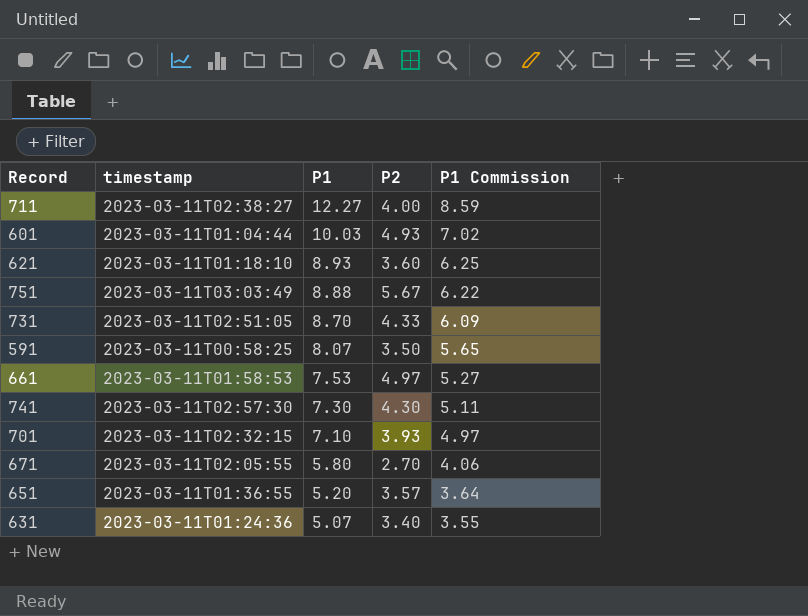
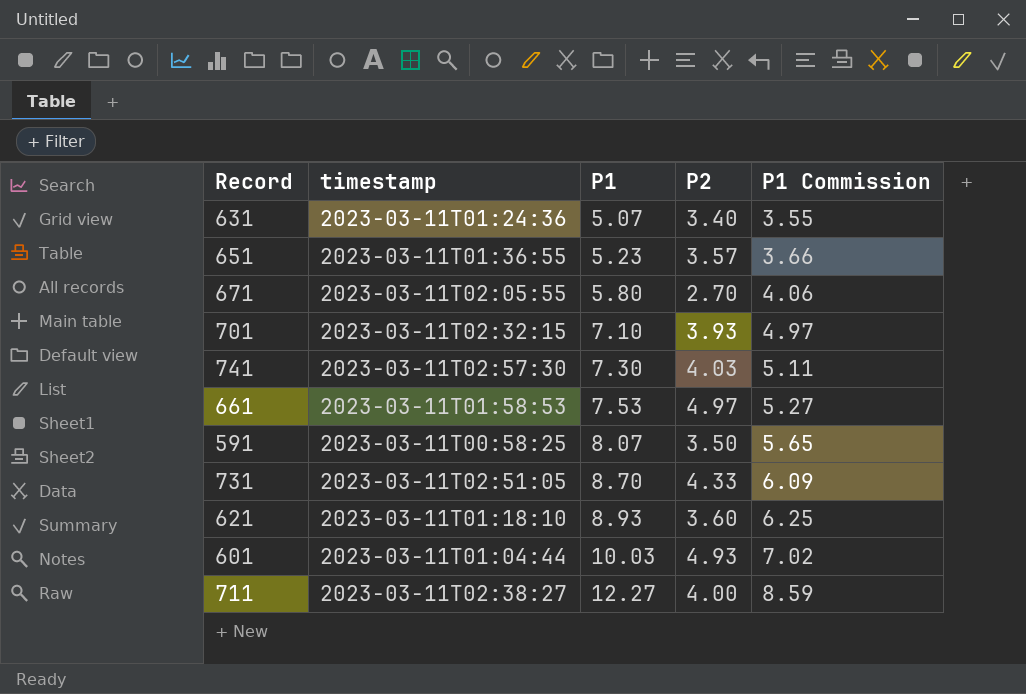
row order: P1 descending -> P1 ascending
row 751: 2023-03-11T03:03:49 | 8.88 | 5.67 | 6.22 -> none
651 | P1: 5.20 -> 5.23
651 | P1 Commission: 3.64 -> 3.66
741 | P2: 4.30 -> 4.03

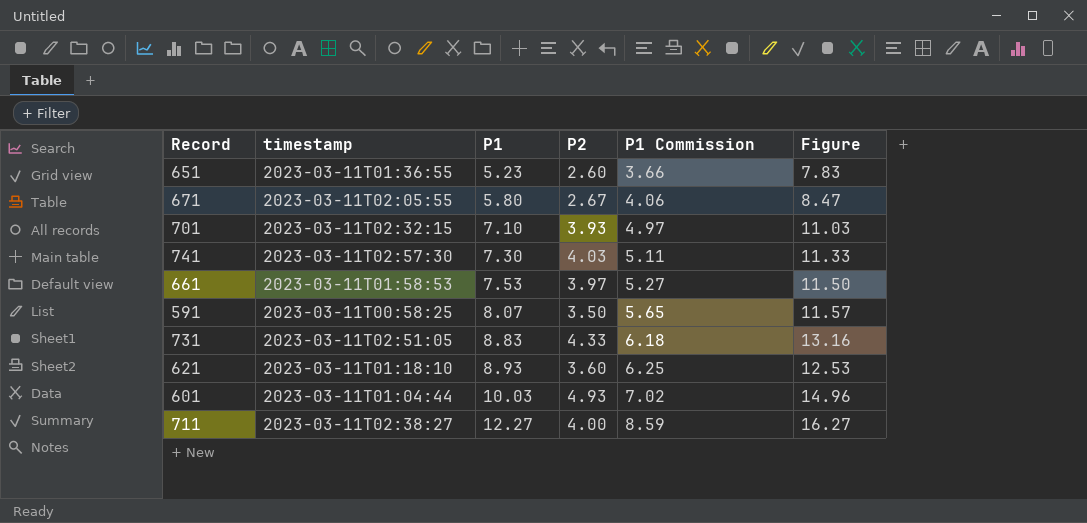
column Figure | formula: none -> [P1] + [P2]
row 631: 2023-03-11T01:24:36 | 5.07 | 3.40 | 3.55 -> none
651 | P2: 3.57 -> 2.60
671 | P2: 2.70 -> 2.67
661 | P2: 4.97 -> 3.97
731 | P1: 8.70 -> 8.83
731 | P1 Commission: 6.09 -> 6.18

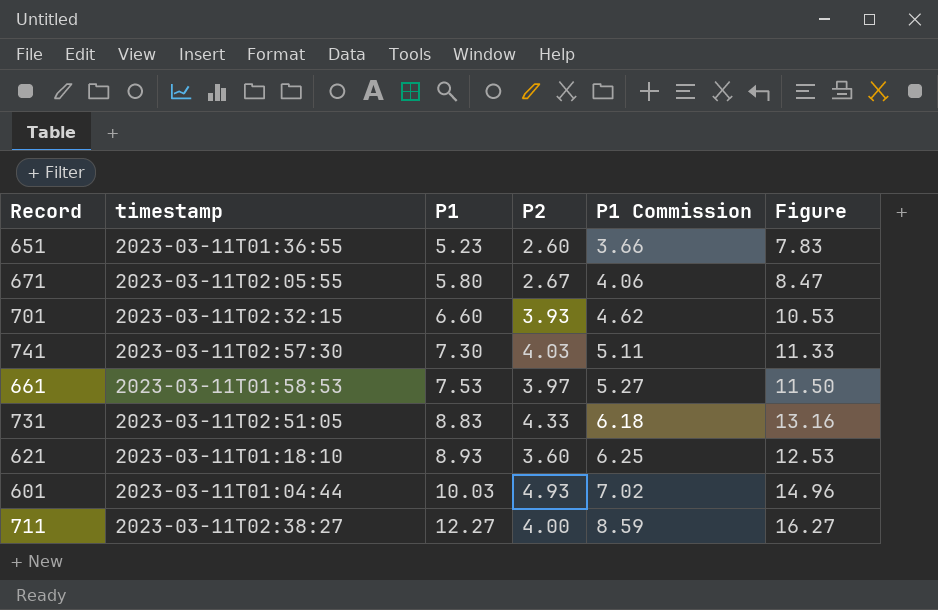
row 591: 2023-03-11T00:58:25 | 8.07 | 3.50 | 5.65 | 11.57 -> none
701 | P1: 7.10 -> 6.60
701 | P1 Commission: 4.97 -> 4.62
701 | Figure: 11.03 -> 10.53

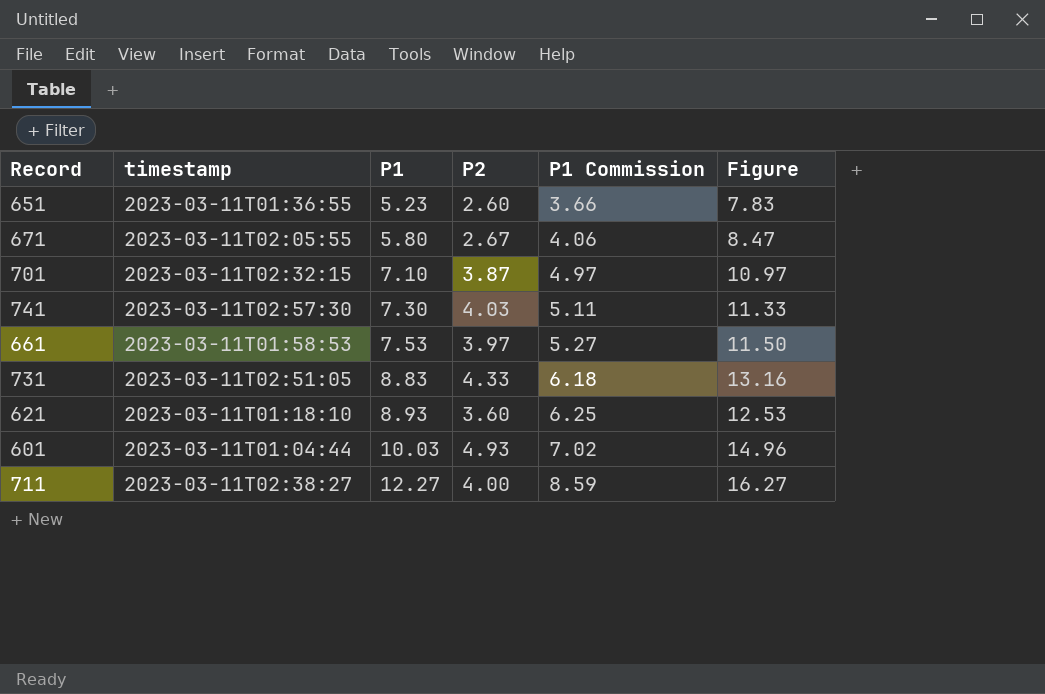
701 | P1: 6.60 -> 7.10
701 | P2: 3.93 -> 3.87
701 | P1 Commission: 4.62 -> 4.97
701 | Figure: 10.53 -> 10.97

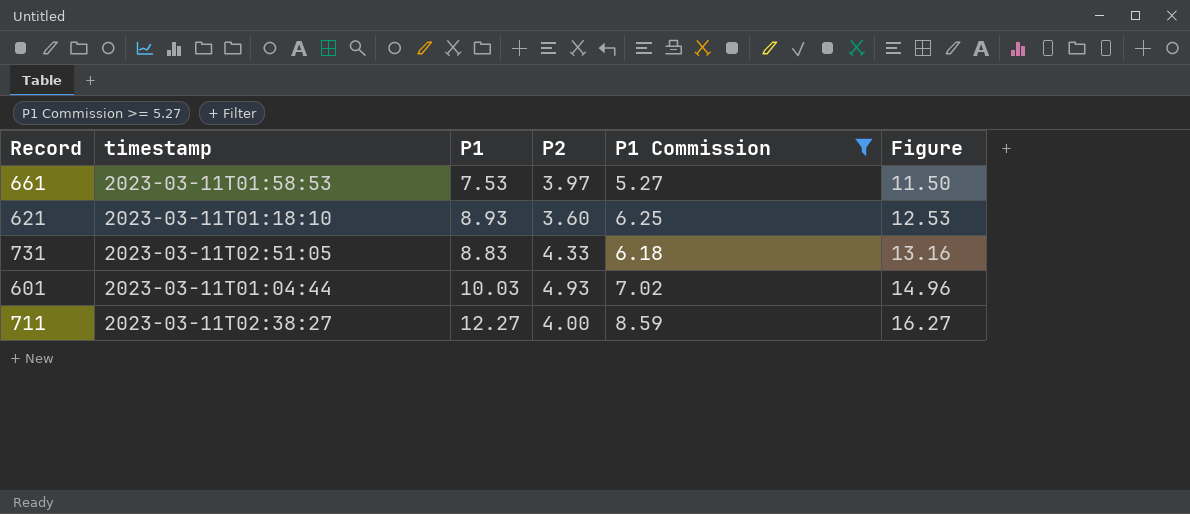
filter: none -> P1 Commission >= 5.27
row order: P1 ascending -> Figure ascending

